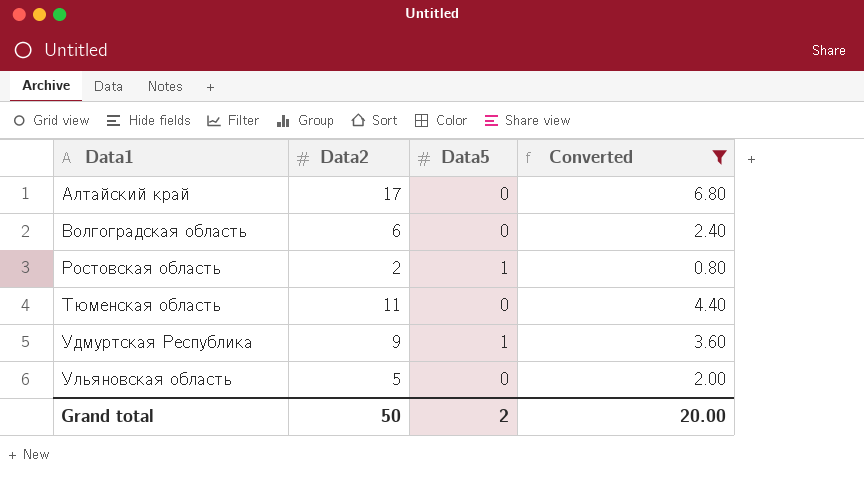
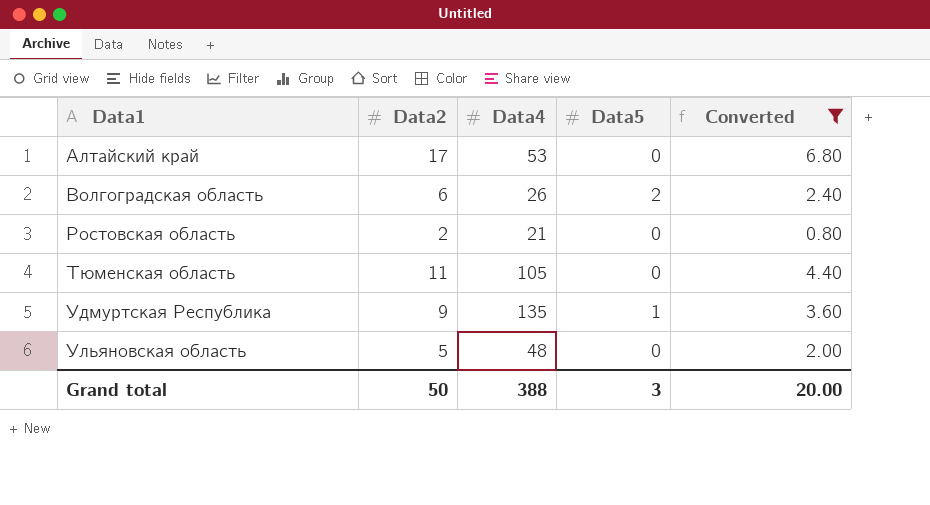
column Data4 | position: none -> 3
Волгоградская область | Data5: 0 -> 2
Ростовская область | Data5: 1 -> 0
Grand total | Data5: 2 -> 3

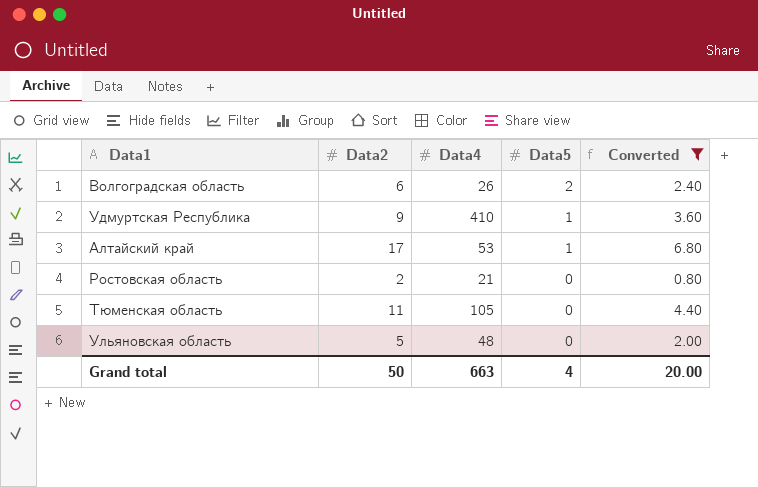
row order: Data1 ascending -> Data5 descending
Удмуртская Республика | Data4: 135 -> 410
Алтайский край | Data5: 0 -> 1
Grand total | Data4: 388 -> 663
Grand total | Data5: 3 -> 4

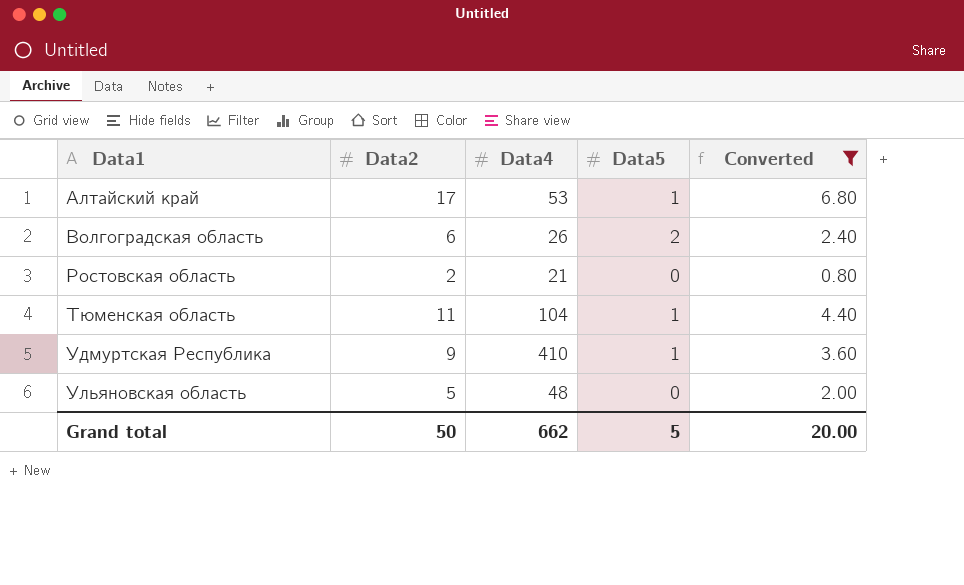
row order: Data5 descending -> Data1 ascending
Тюменская область | Data4: 105 -> 104
Тюменская область | Data5: 0 -> 1
Grand total | Data4: 663 -> 662
Grand total | Data5: 4 -> 5

